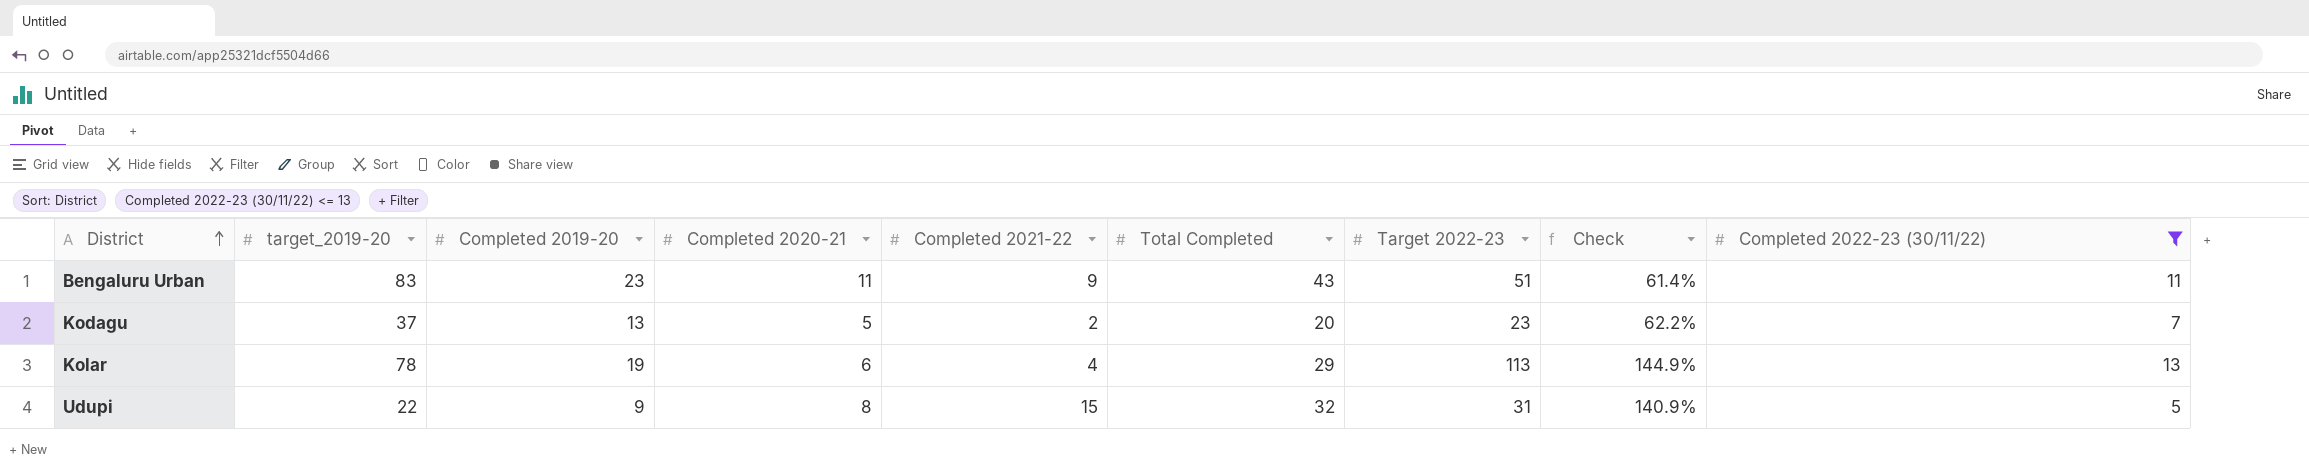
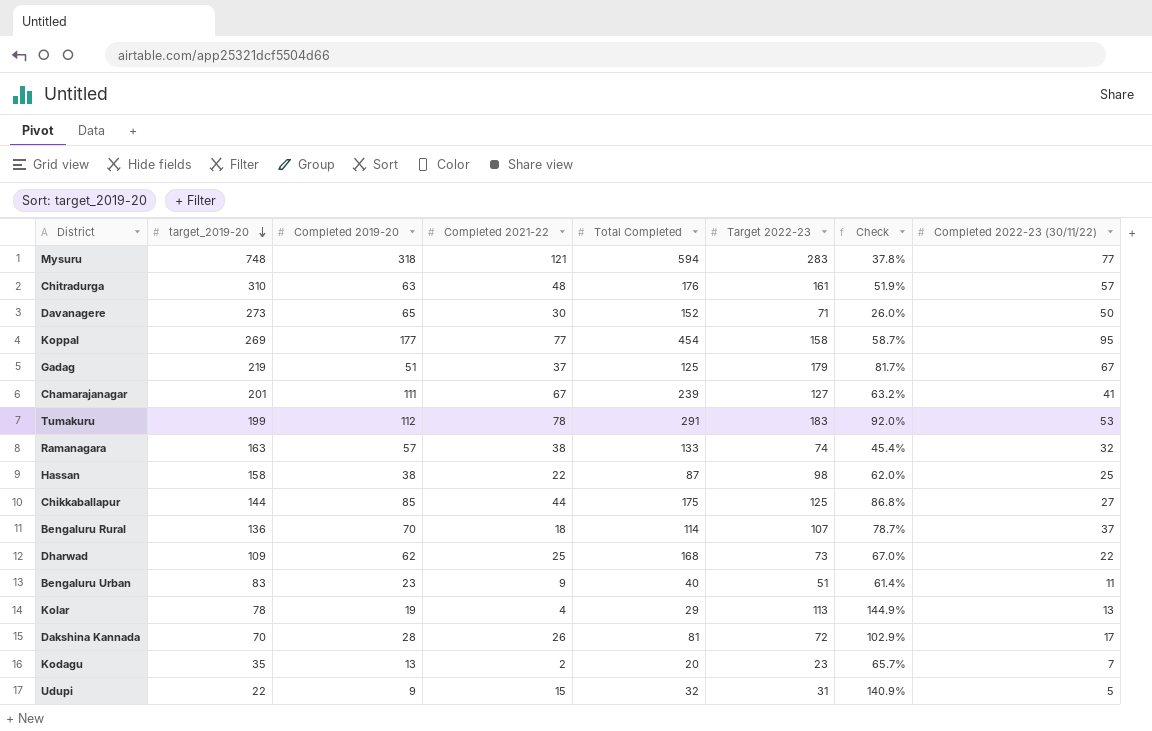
filter: Completed 2022-23 (30/11/22) <= 13 -> none
row order: District ascending -> target_2019-20 descending
column Completed 2020-21 | position: 4 -> none
Bengaluru Urban | Total Completed: 43 -> 40
Kodagu | target_2019-20: 37 -> 35
Kodagu | Check: 62.2% -> 65.7%

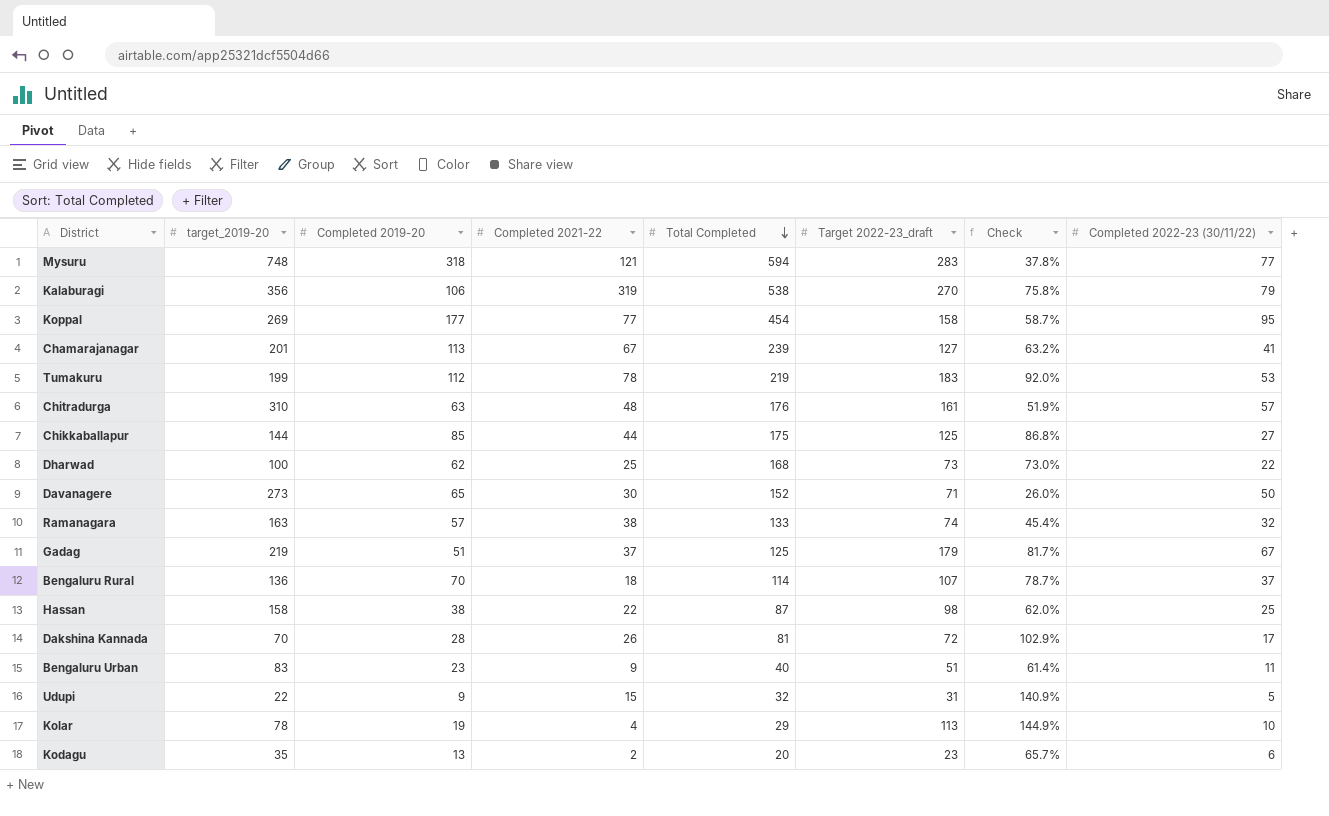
row order: target_2019-20 descending -> Total Completed descending
column name: Target 2022-23 -> Target 2022-23_draft
row Kalaburagi: none -> 356 | 106 | 319 | 538 | 270 | 75.8% | 79
Chamarajanagar | Completed 2019-20: 111 -> 113
Tumakuru | Total Completed: 291 -> 219
Dharwad | target_2019-20: 109 -> 100
Dharwad | Check: 67.0% -> 73.0%
Kolar | Completed 2022-23 (30/11/22): 13 -> 10
Kodagu | Completed 2022-23 (30/11/22): 7 -> 6

